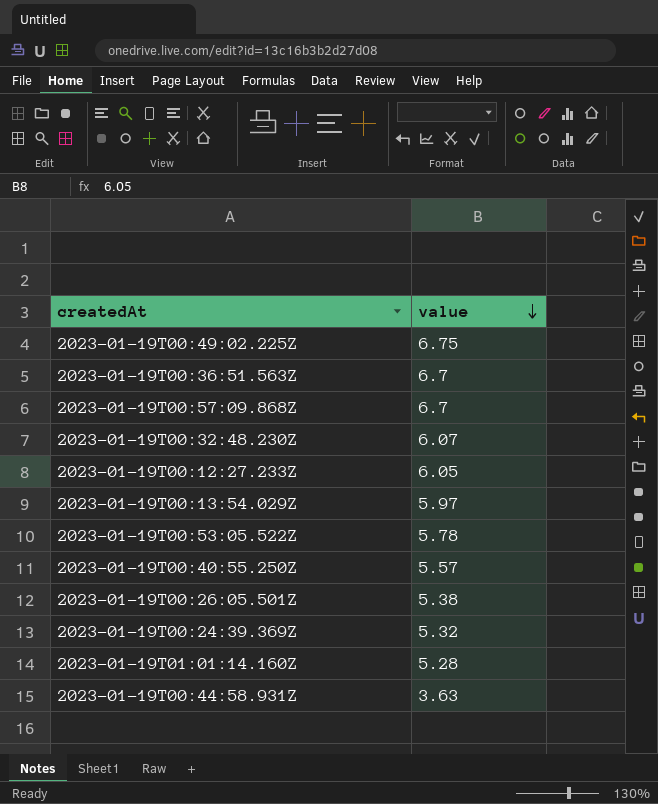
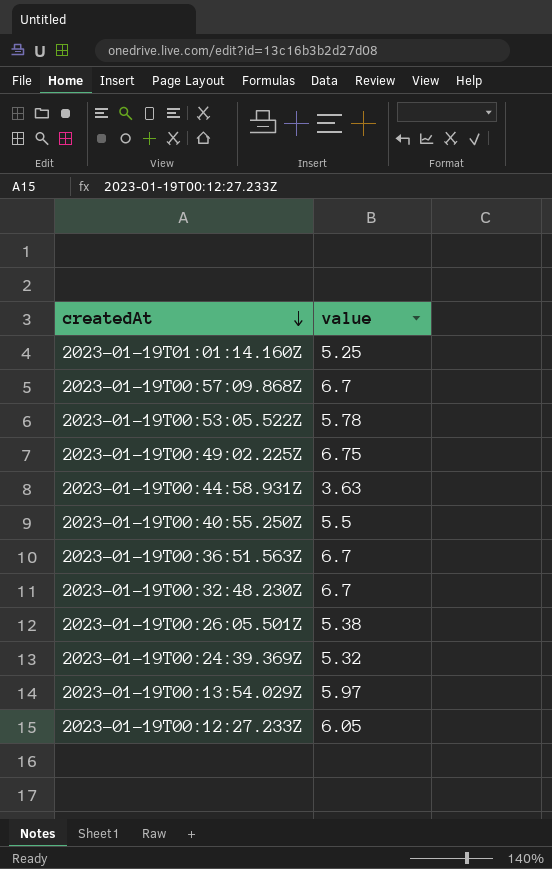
row order: value descending -> createdAt descending
2023-01-19T01:01:14.160Z | value: 5.28 -> 5.25
2023-01-19T00:40:55.250Z | value: 5.57 -> 5.5
2023-01-19T00:32:48.230Z | value: 6.07 -> 6.7

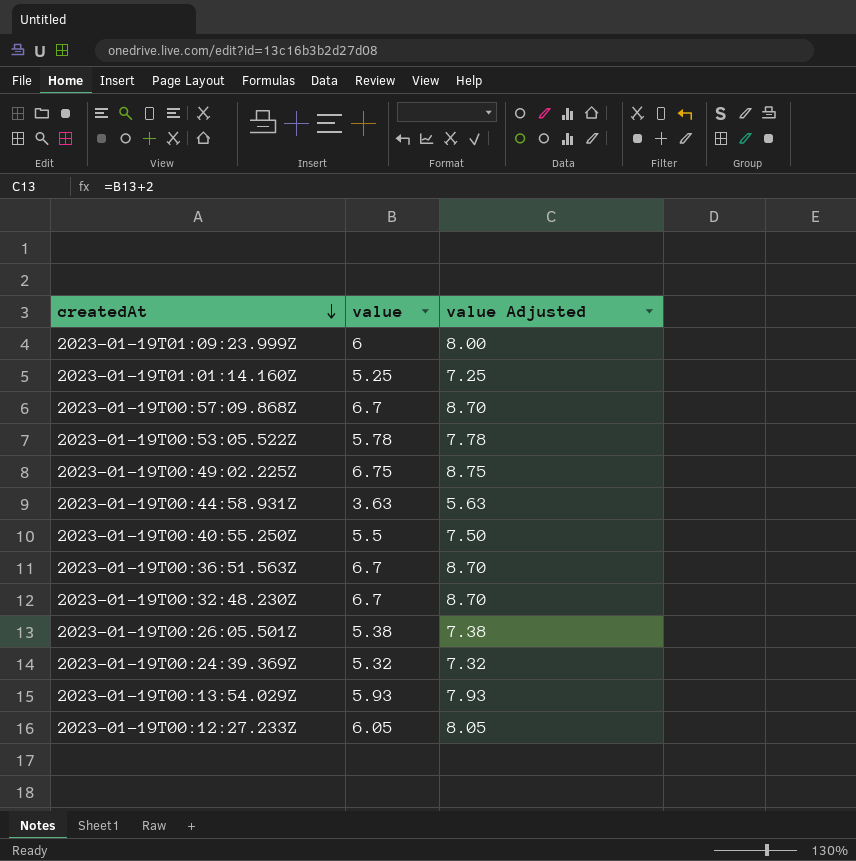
column value Adjusted | formula: none -> [value] + 2
row 2023-01-19T01:09:23.999Z: none -> 6 | 8.00
2023-01-19T00:13:54.029Z | value: 5.97 -> 5.93

